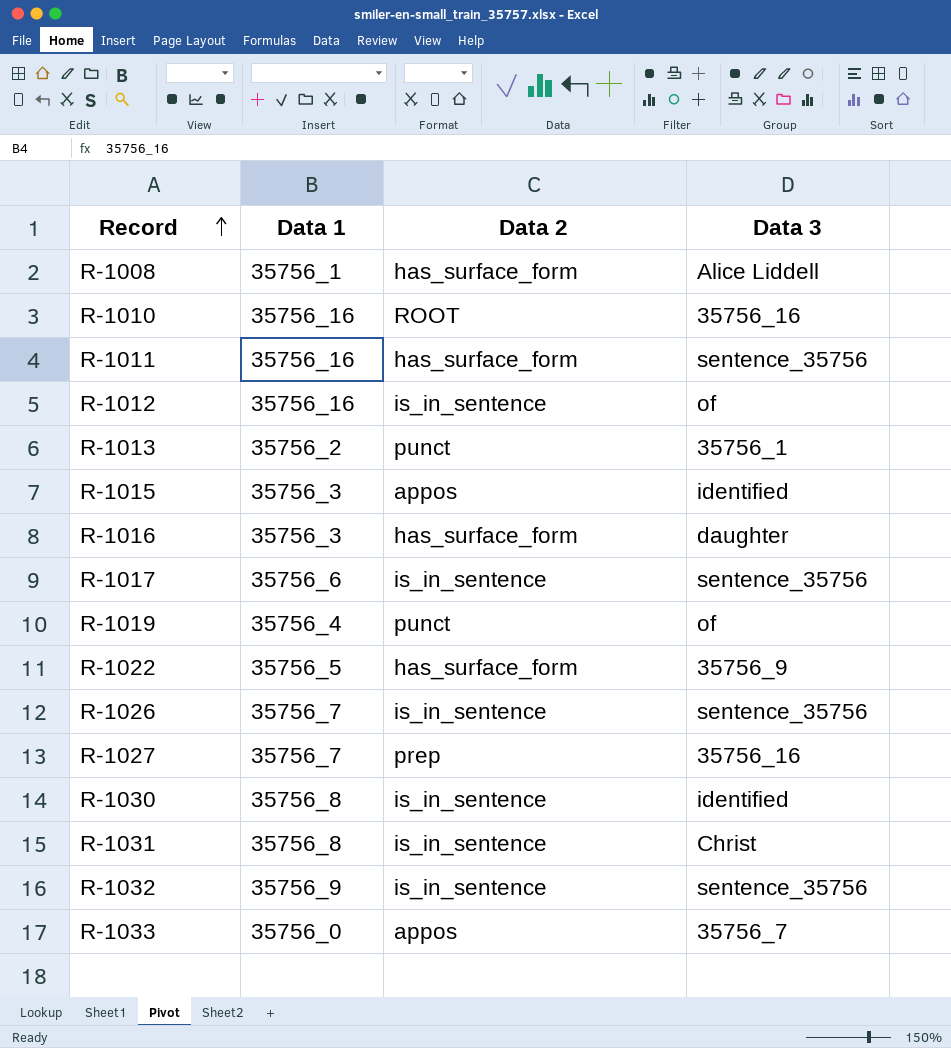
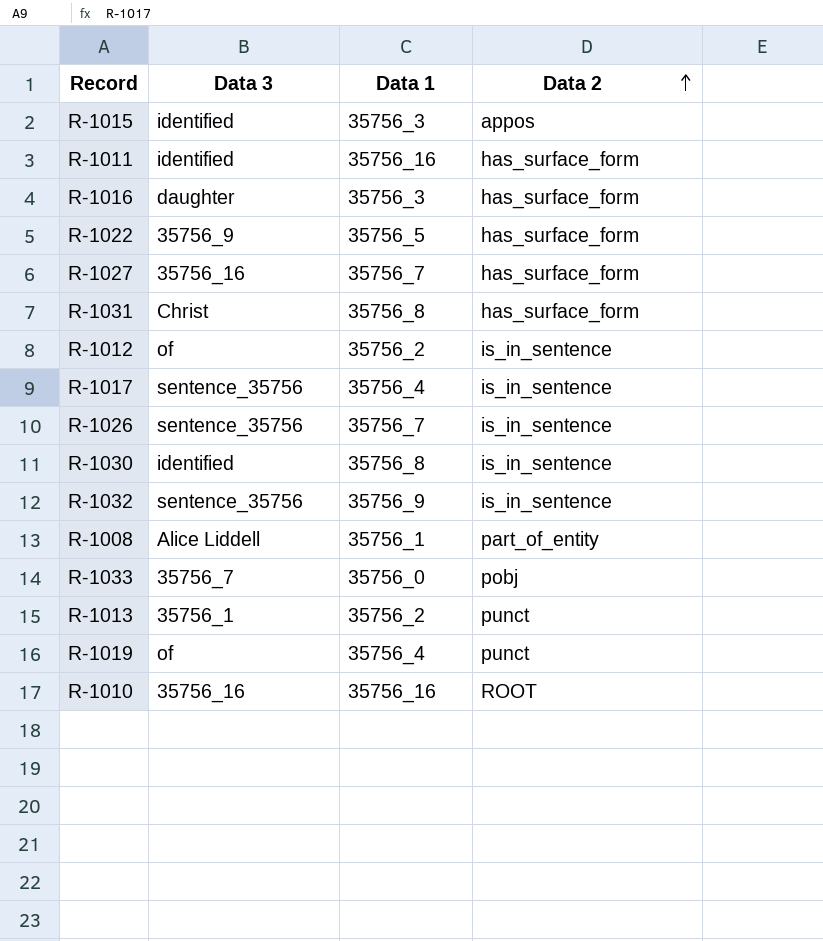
row order: Record ascending -> Data 2 ascending
column Data 3 | position: 4 -> 2
R-1011 | Data 3: sentence_35756 -> identified
R-1027 | Data 2: prep -> has_surface_form
R-1031 | Data 2: is_in_sentence -> has_surface_form
R-1012 | Data 1: 35756_16 -> 35756_2
R-1017 | Data 1: 35756_6 -> 35756_4
R-1008 | Data 2: has_surface_form -> part_of_entity
R-1033 | Data 2: appos -> pobj

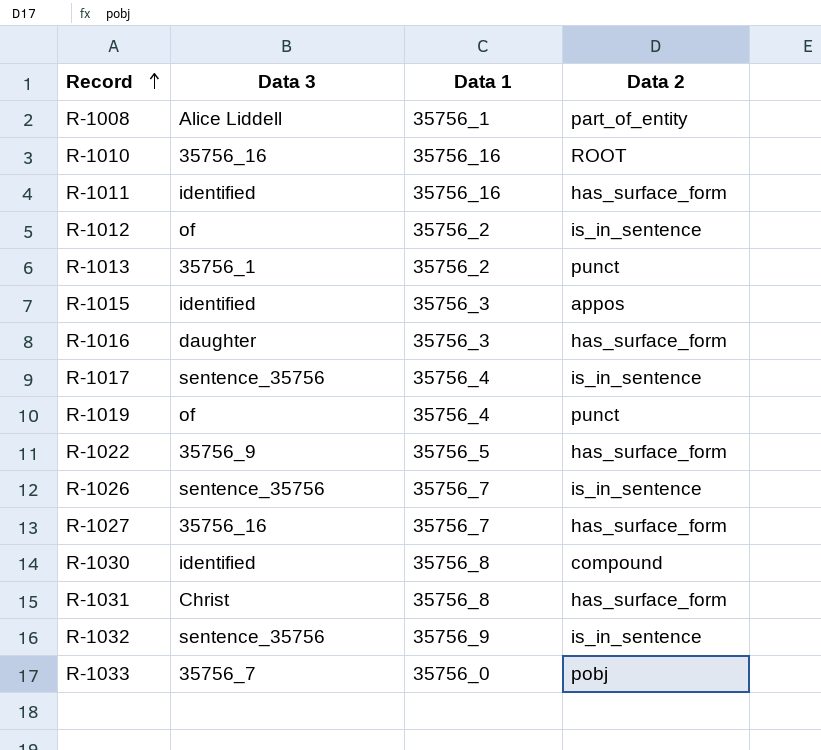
row order: Data 2 ascending -> Record ascending
R-1030 | Data 2: is_in_sentence -> compound

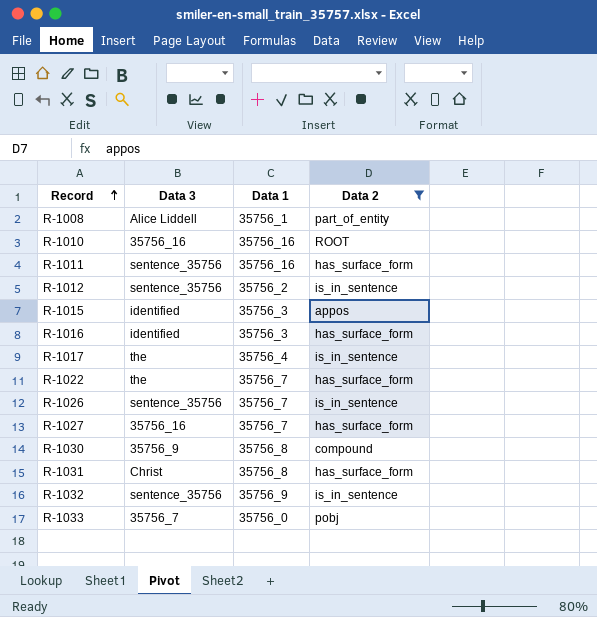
filter: none -> Data 2 != punct
R-1011 | Data 3: identified -> sentence_35756
R-1012 | Data 3: of -> sentence_35756
R-1016 | Data 3: daughter -> identified
R-1017 | Data 3: sentence_35756 -> the
R-1022 | Data 3: 35756_9 -> the
R-1022 | Data 1: 35756_5 -> 35756_7
R-1030 | Data 3: identified -> 35756_9

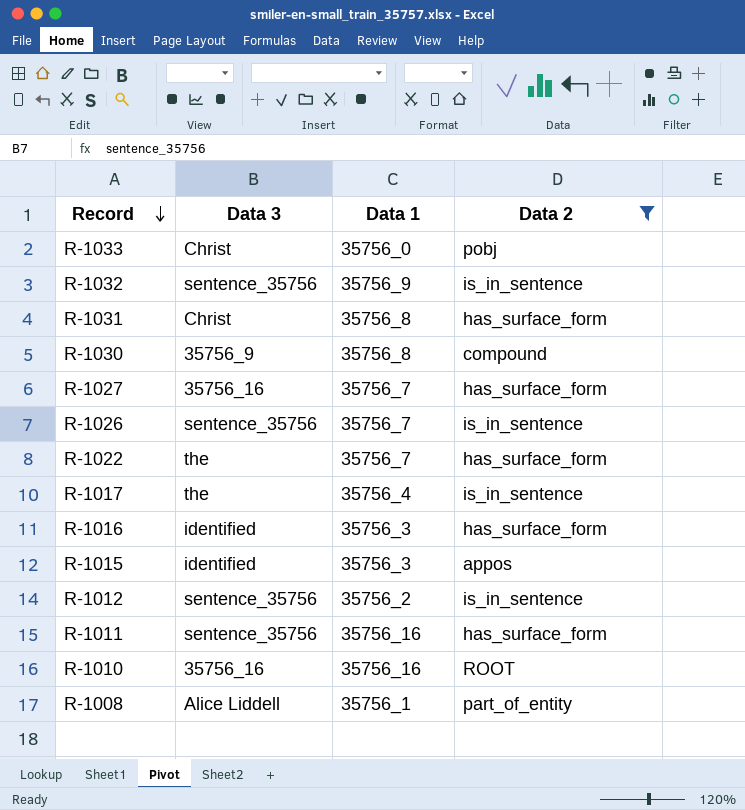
row order: Record ascending -> Record descending
R-1033 | Data 3: 35756_7 -> Christ

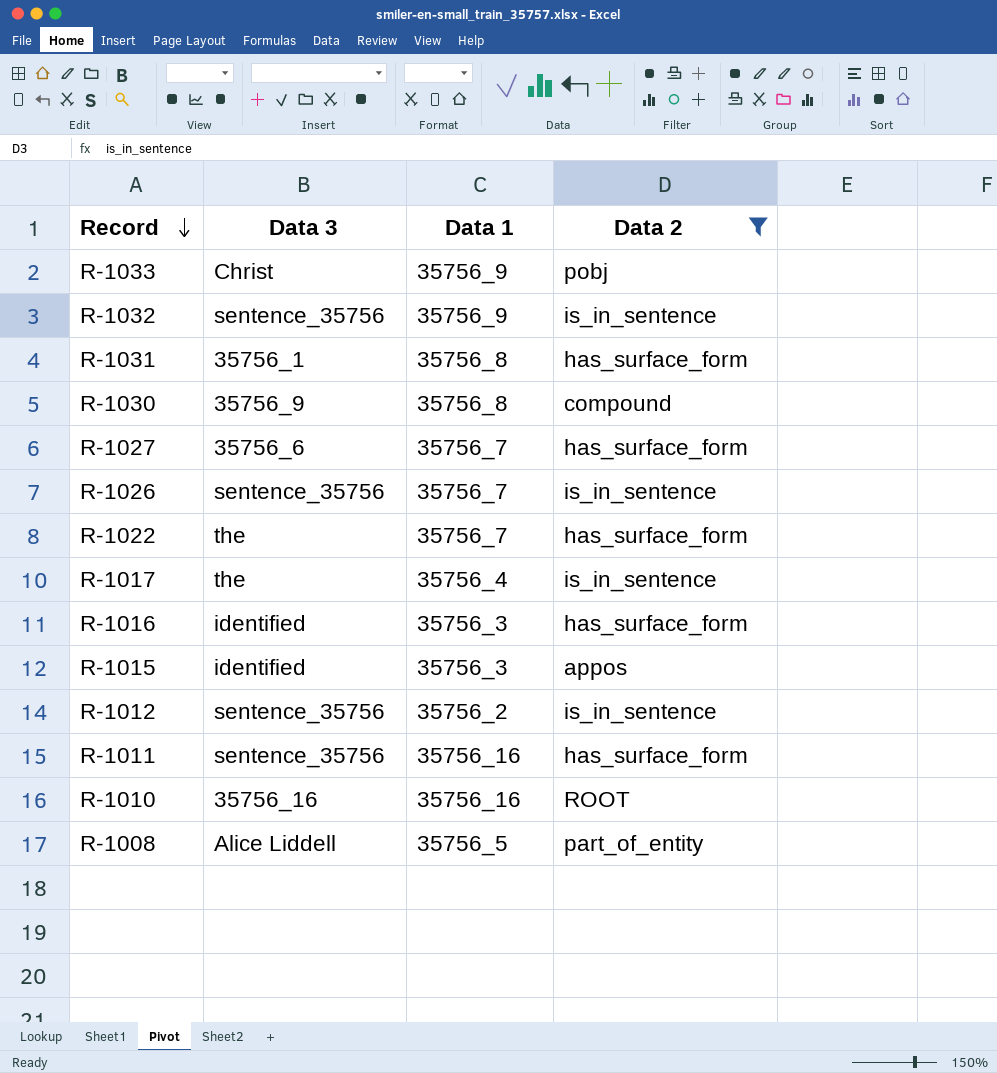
R-1033 | Data 1: 35756_0 -> 35756_9
R-1031 | Data 3: Christ -> 35756_1
R-1027 | Data 3: 35756_16 -> 35756_6
R-1008 | Data 1: 35756_1 -> 35756_5

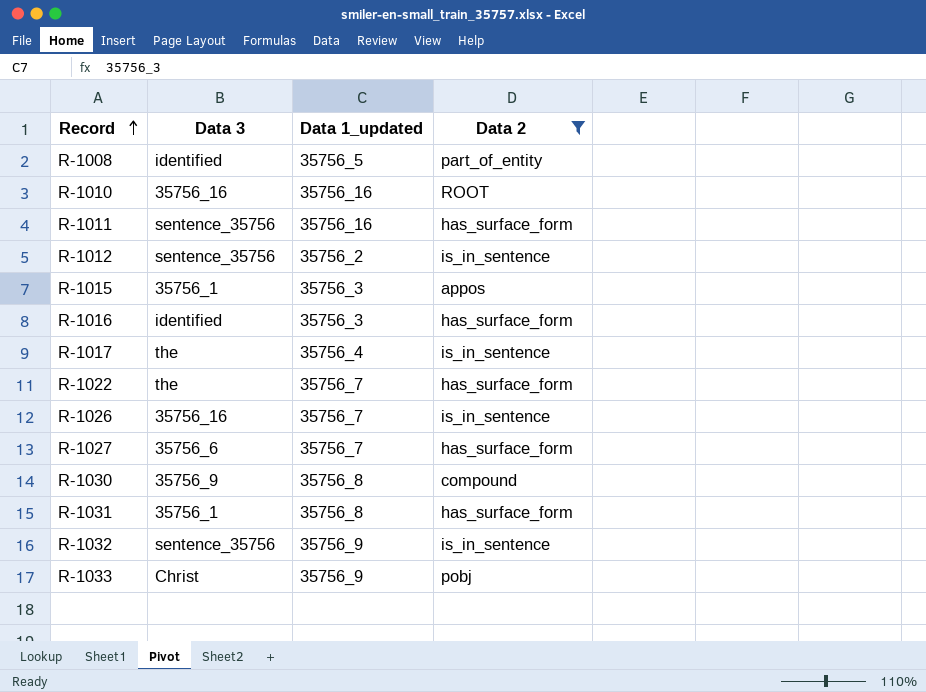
row order: Record descending -> Record ascending
column name: Data 1 -> Data 1_updated
R-1008 | Data 3: Alice Liddell -> identified
R-1015 | Data 3: identified -> 35756_1
R-1026 | Data 3: sentence_35756 -> 35756_16

